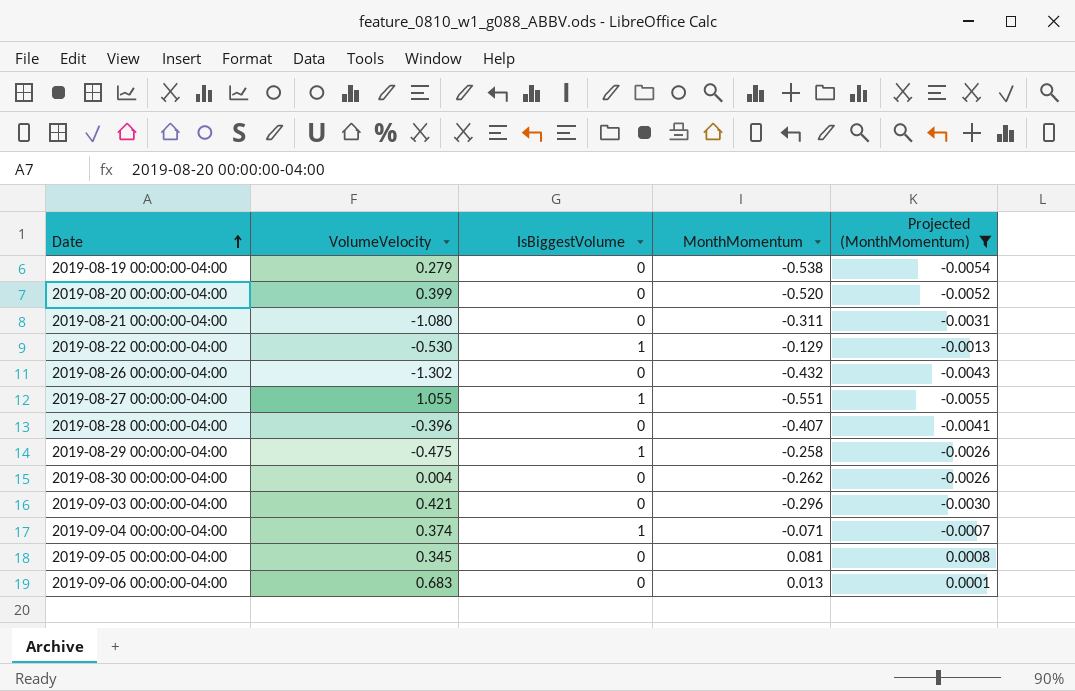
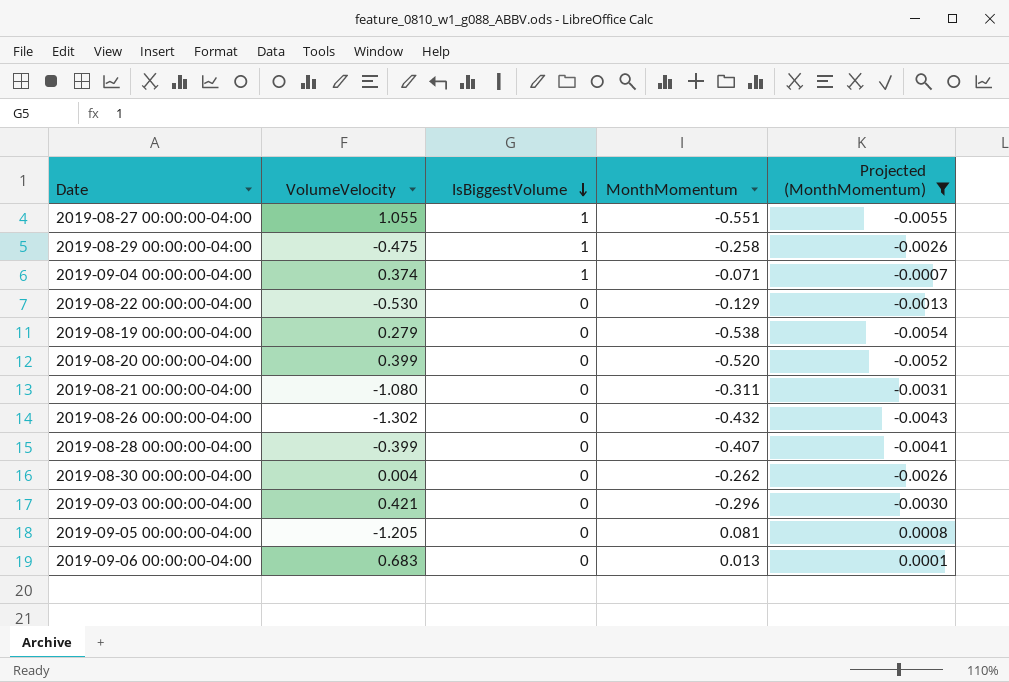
row order: Date ascending -> IsBiggestVolume descending
2019-08-22 00:00:00-04:00 | IsBiggestVolume: 1 -> 0
2019-08-28 00:00:00-04:00 | VolumeVelocity: -0.396 -> -0.399
2019-09-05 00:00:00-04:00 | VolumeVelocity: 0.345 -> -1.205

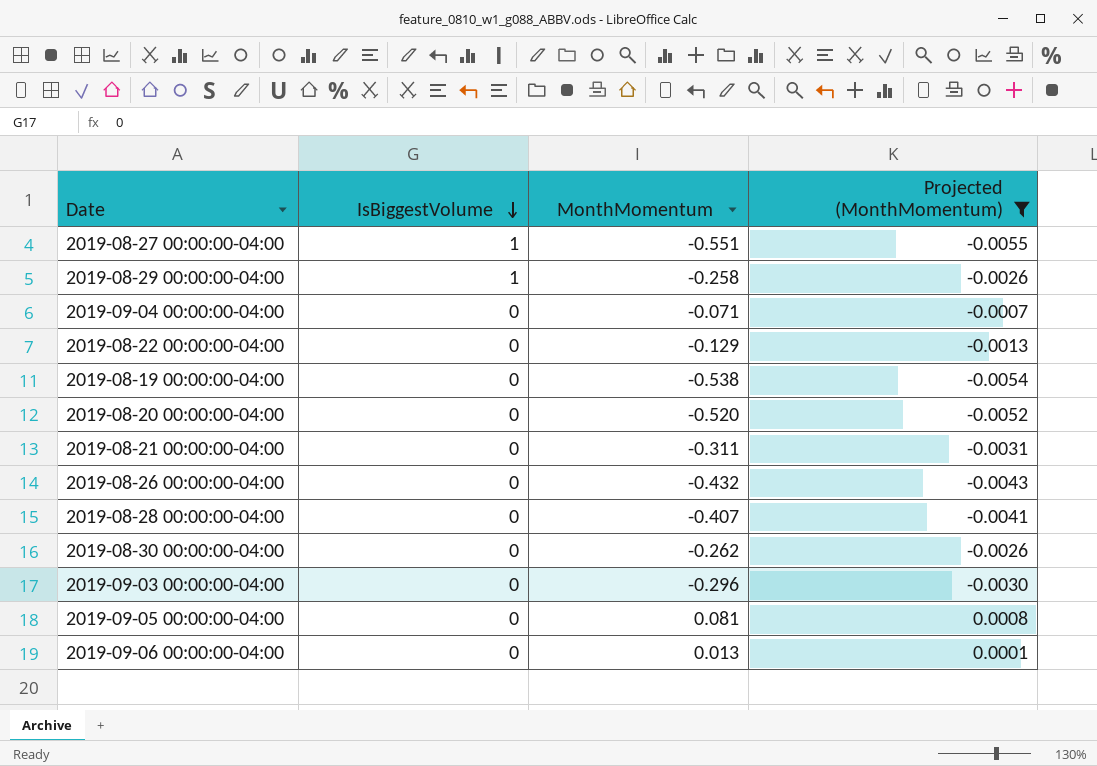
column VolumeVelocity | position: 2 -> none
2019-09-04 00:00:00-04:00 | IsBiggestVolume: 1 -> 0

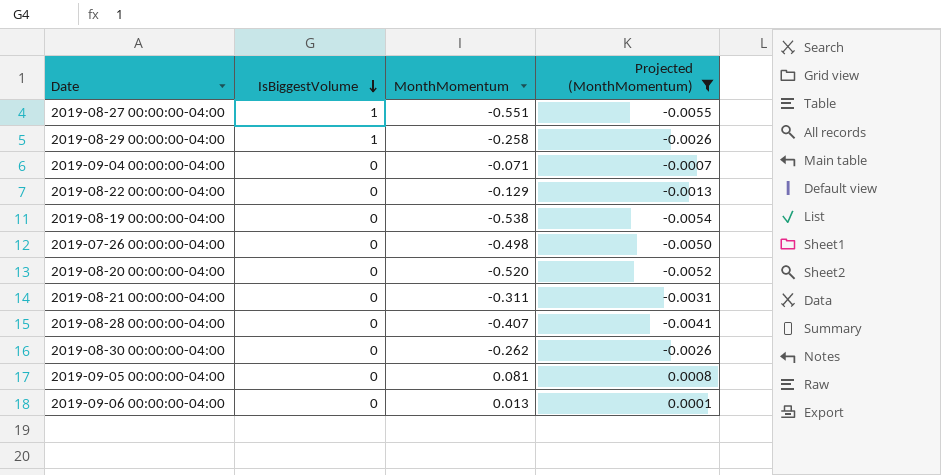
row 2019-08-26 00:00:00-04:00: 0 | -0.432 | -0.0043 -> none
row 2019-09-03 00:00:00-04:00: 0 | -0.296 | -0.0030 -> none
row 2019-07-26 00:00:00-04:00: none -> 0 | -0.498 | -0.0050

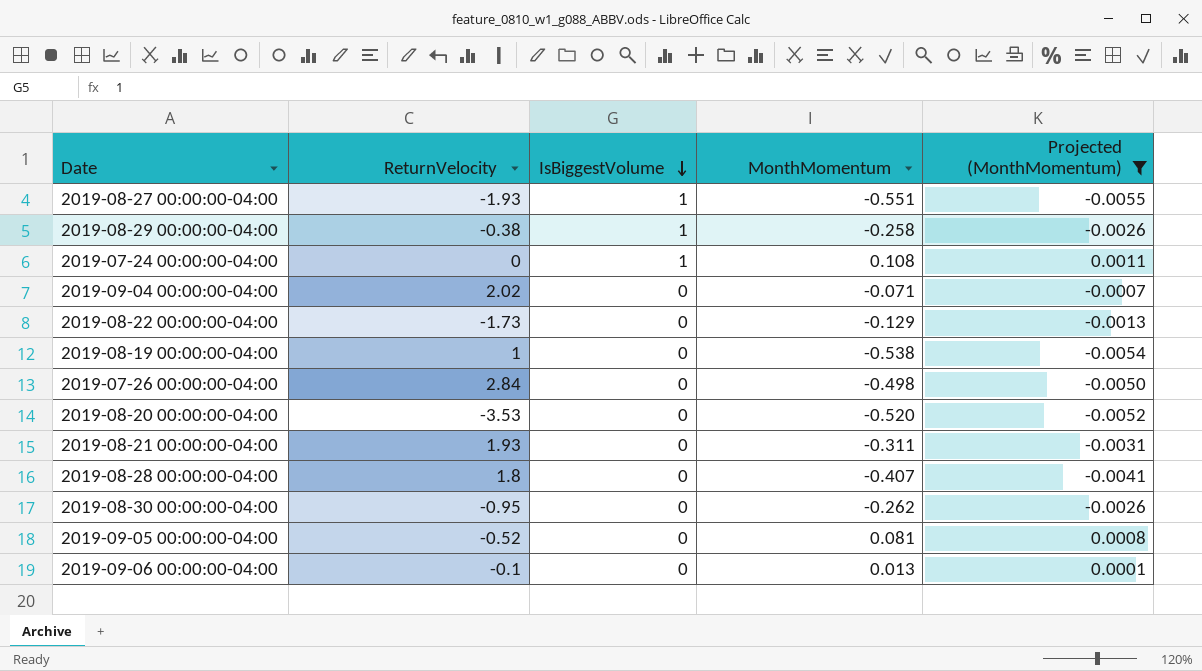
column ReturnVelocity | position: none -> 2
row 2019-07-24 00:00:00-04:00: none -> 0 | 1 | 0.108 | 0.0011

